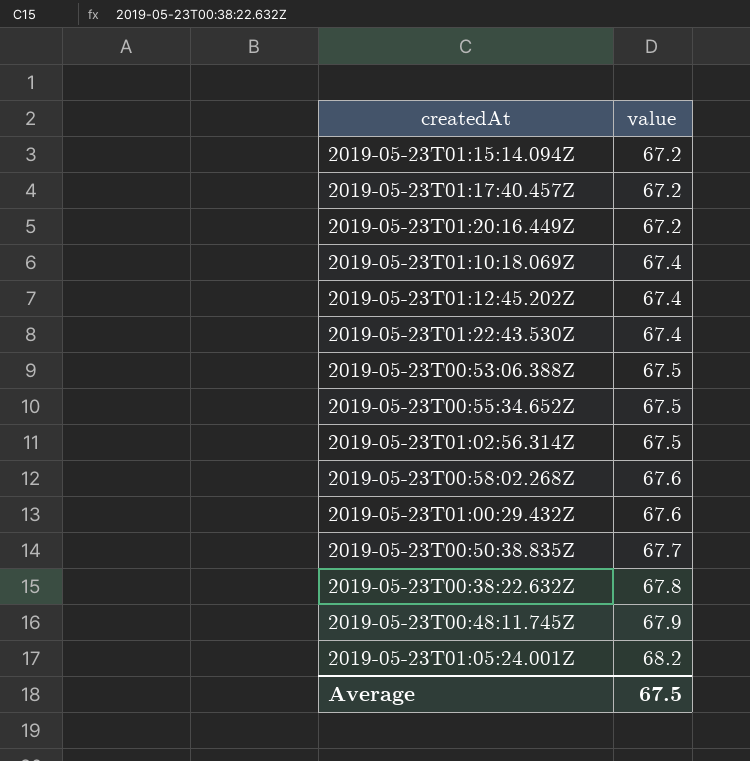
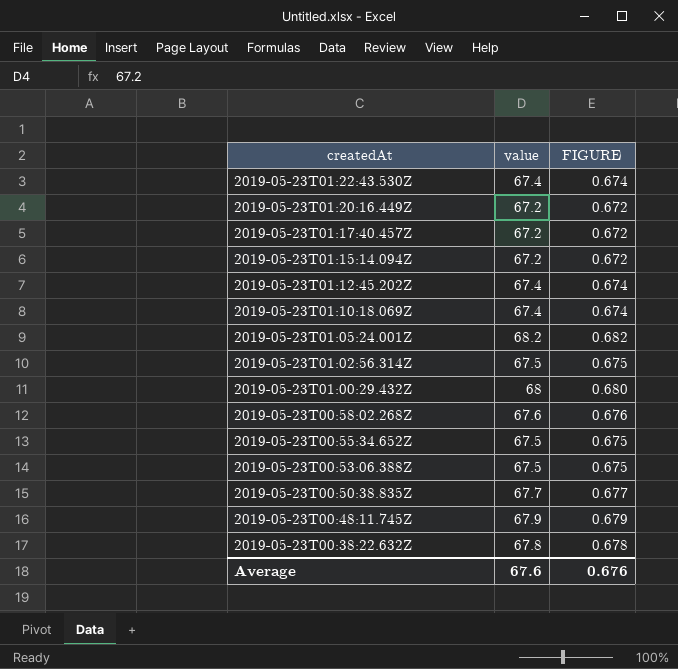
row order: value ascending -> createdAt descending
column FIGURE | formula: none -> [value] * 0.01
2019-05-23T01:00:29.432Z | value: 67.6 -> 68
Average | value: 67.5 -> 67.6

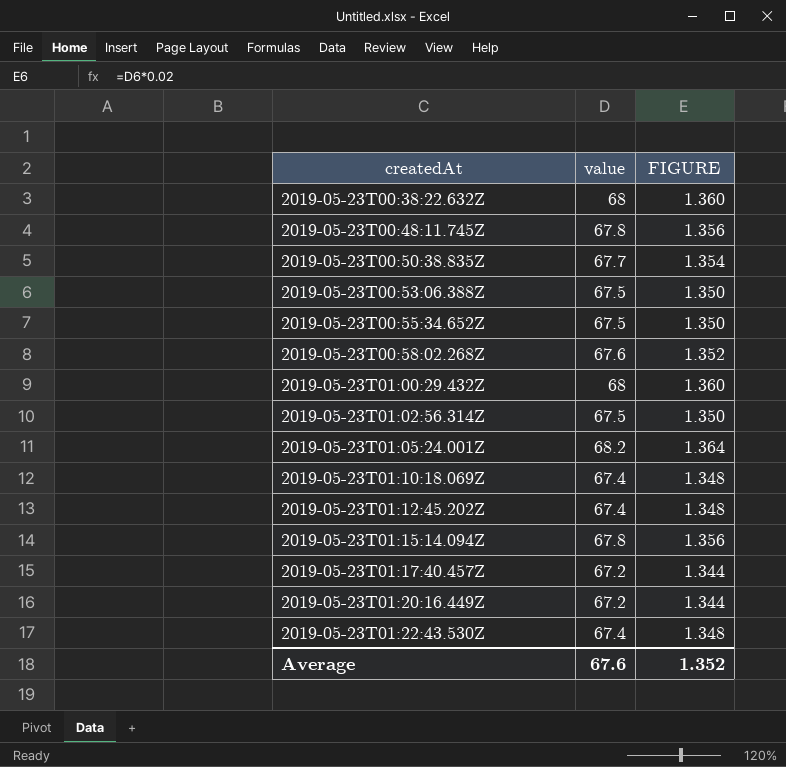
row order: createdAt descending -> createdAt ascending
column FIGURE | formula: [value] * 0.01 -> [value] * 0.02
2019-05-23T00:38:22.632Z | value: 67.8 -> 68
2019-05-23T00:48:11.745Z | value: 67.9 -> 67.8
2019-05-23T01:15:14.094Z | value: 67.2 -> 67.8
Average | FIGURE: 0.676 -> 1.352

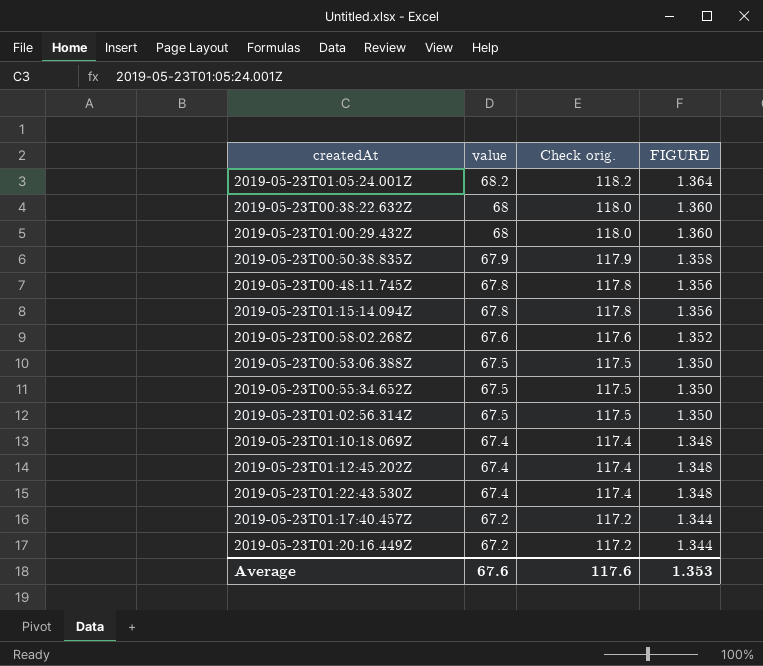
row order: createdAt ascending -> value descending
column Check orig. | formula: none -> [value] + 50
2019-05-23T00:50:38.835Z | value: 67.7 -> 67.9
2019-05-23T00:50:38.835Z | FIGURE: 1.354 -> 1.358
Average | FIGURE: 1.352 -> 1.353

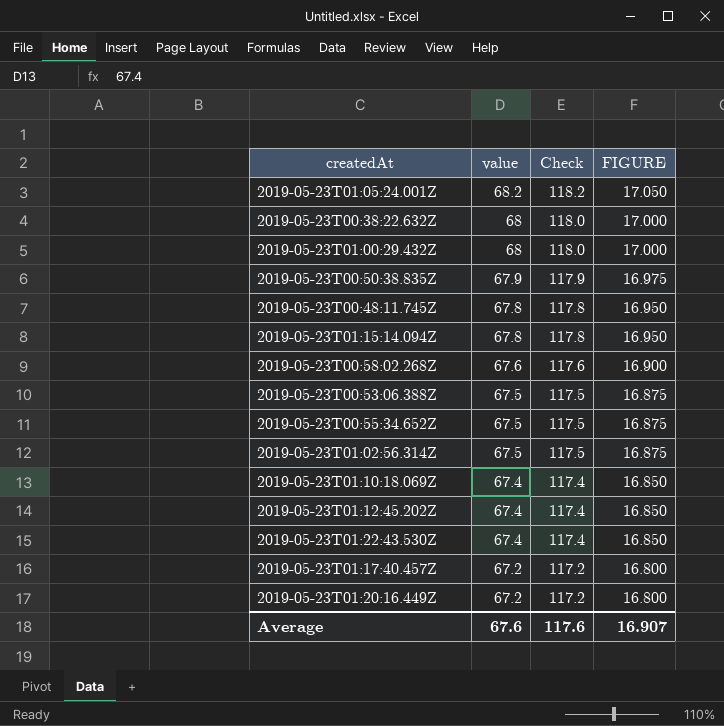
column name: Check orig. -> Check
column FIGURE | formula: [value] * 0.02 -> [value] * 0.25
Average | FIGURE: 1.353 -> 16.907

